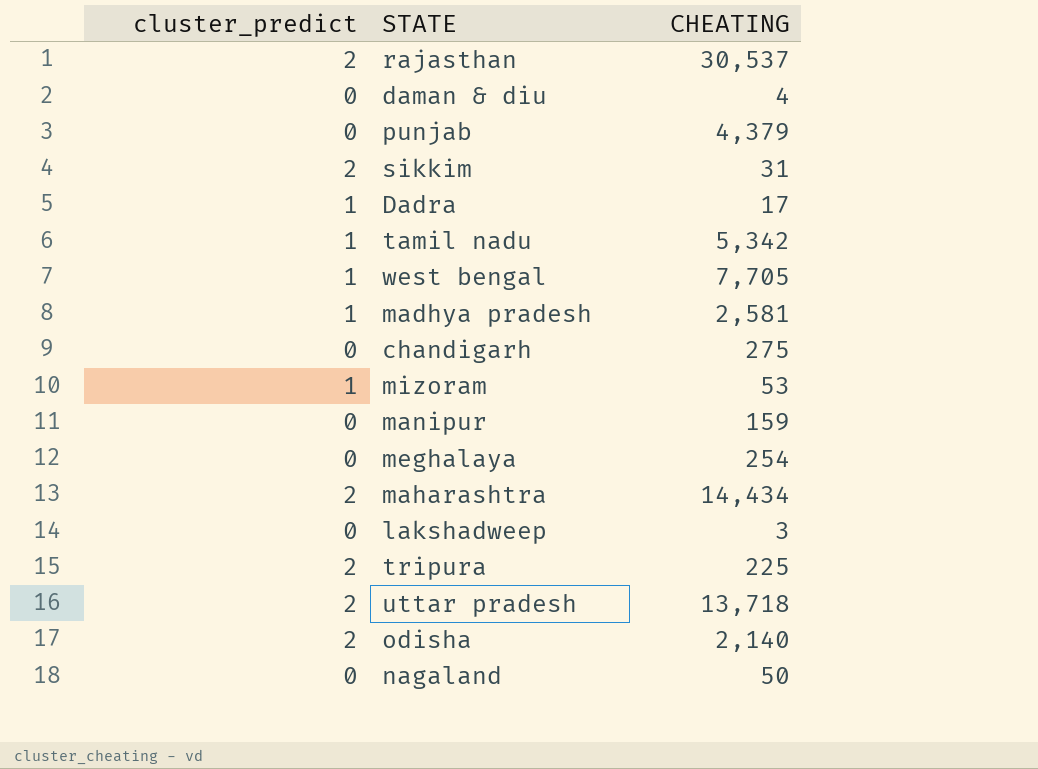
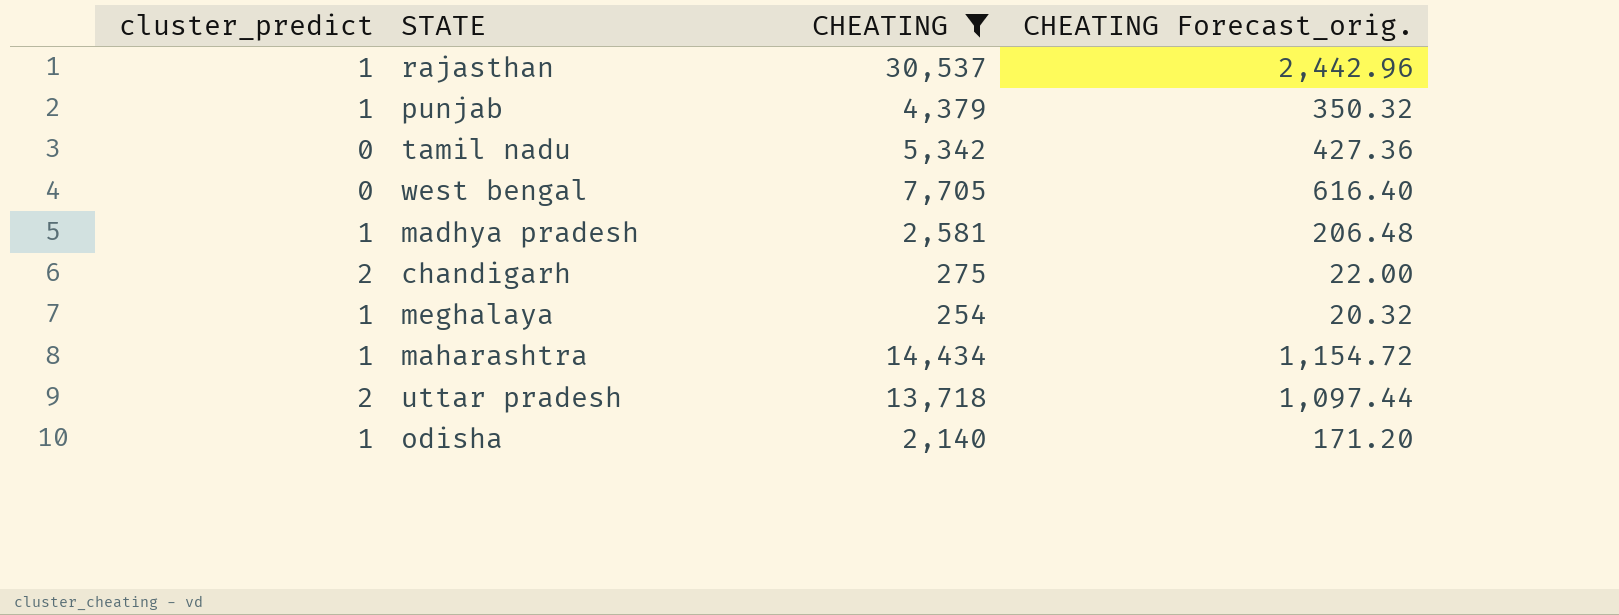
filter: none -> CHEATING >= 254
column CHEATING Forecast_orig. | formula: none -> [CHEATING] * 0.08
rajasthan | cluster_predict: 2 -> 1
punjab | cluster_predict: 0 -> 1
tamil nadu | cluster_predict: 1 -> 0
west bengal | cluster_predict: 1 -> 0
chandigarh | cluster_predict: 0 -> 2
meghalaya | cluster_predict: 0 -> 1
maharashtra | cluster_predict: 2 -> 1
odisha | cluster_predict: 2 -> 1

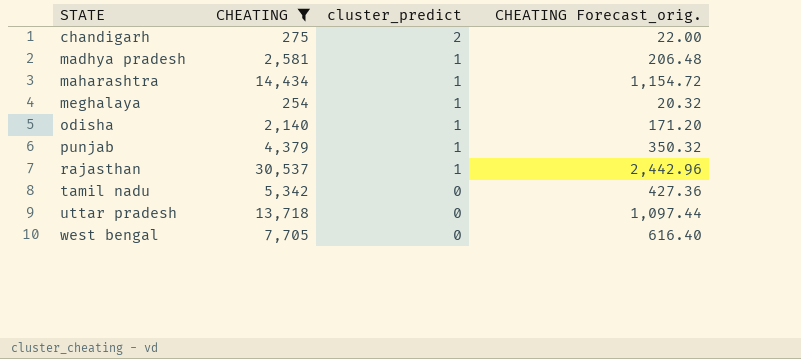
row order: none -> STATE ascending
column cluster_predict | position: 1 -> 3
uttar pradesh | cluster_predict: 2 -> 0

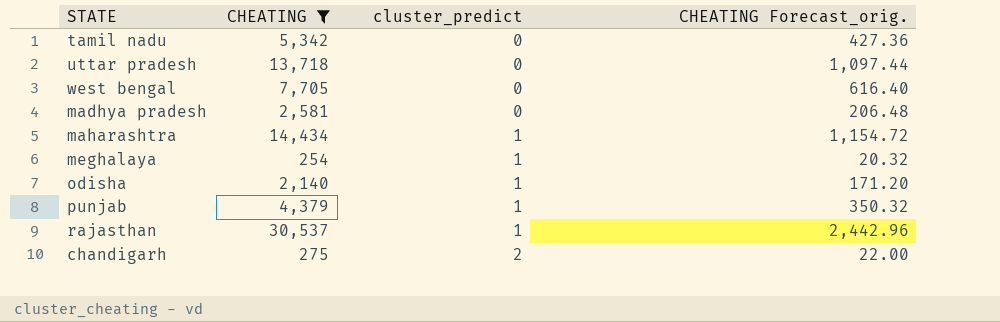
row order: STATE ascending -> cluster_predict ascending
madhya pradesh | cluster_predict: 1 -> 0

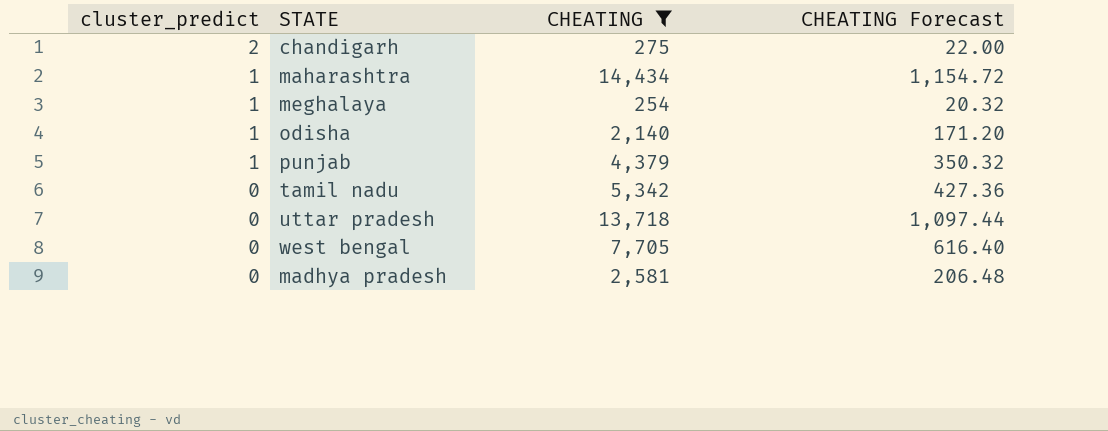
row order: cluster_predict ascending -> cluster_predict descending
column cluster_predict | position: 3 -> 1
column name: CHEATING Forecast_orig. -> CHEATING Forecast
row rajasthan: 30,537 | 1 | 2,442.96 -> none

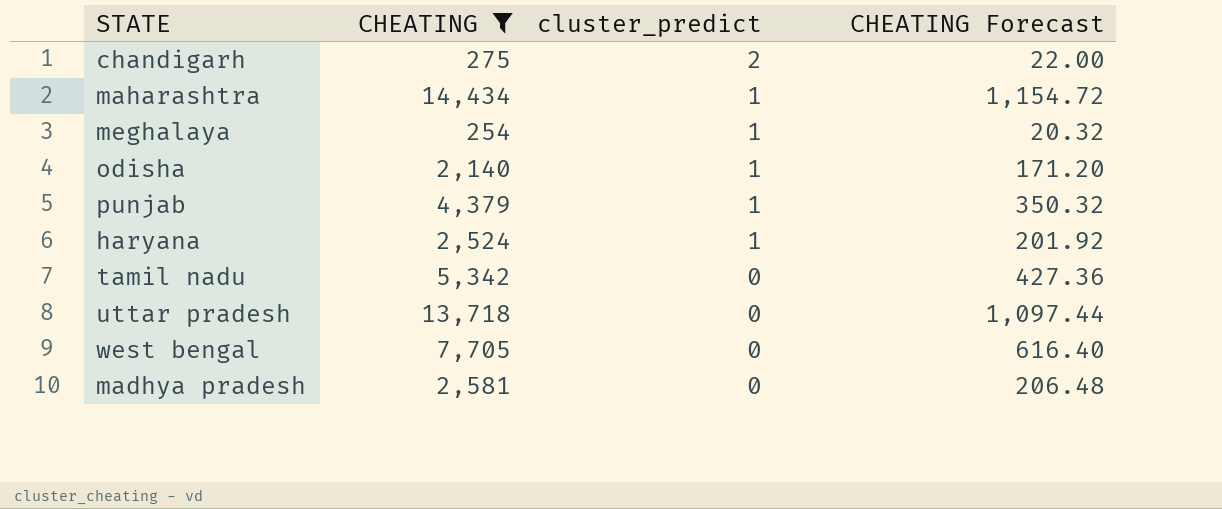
column cluster_predict | position: 1 -> 3
row haryana: none -> 2,524 | 1 | 201.92

